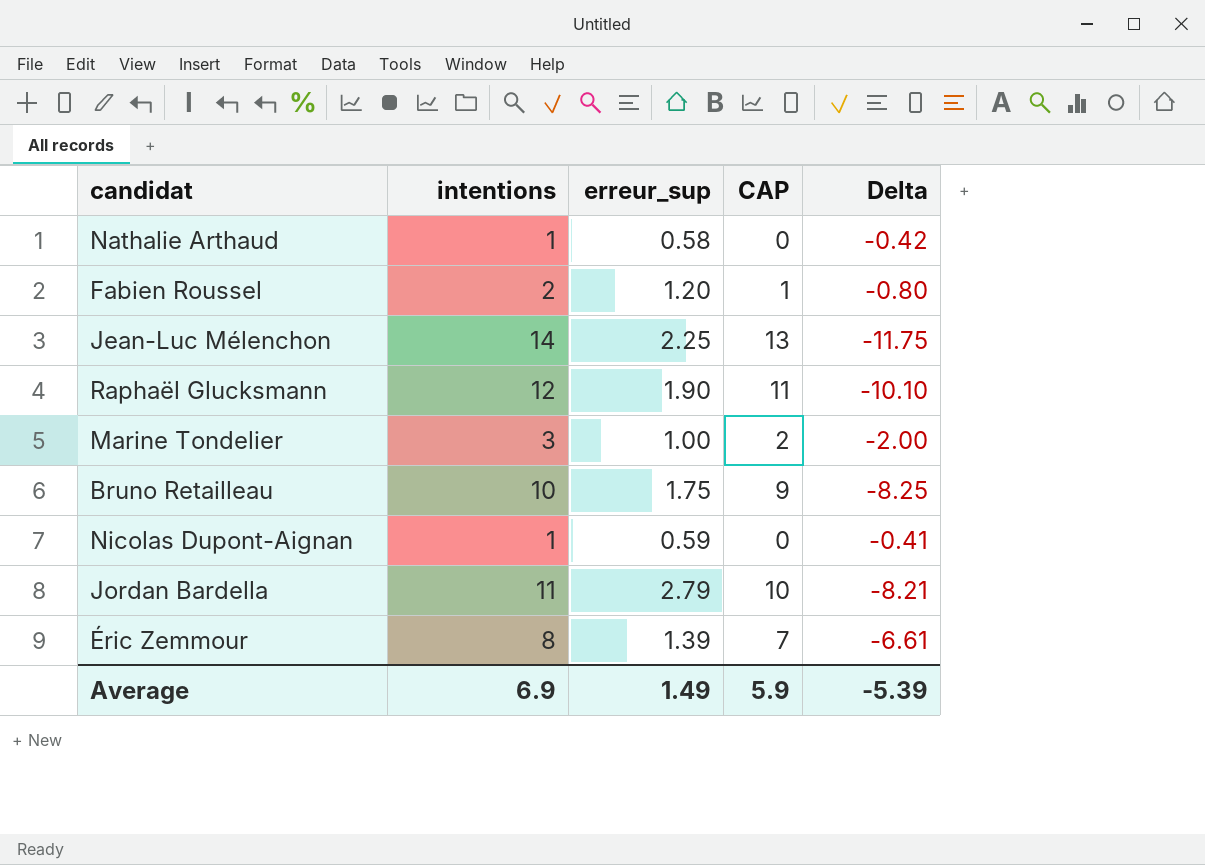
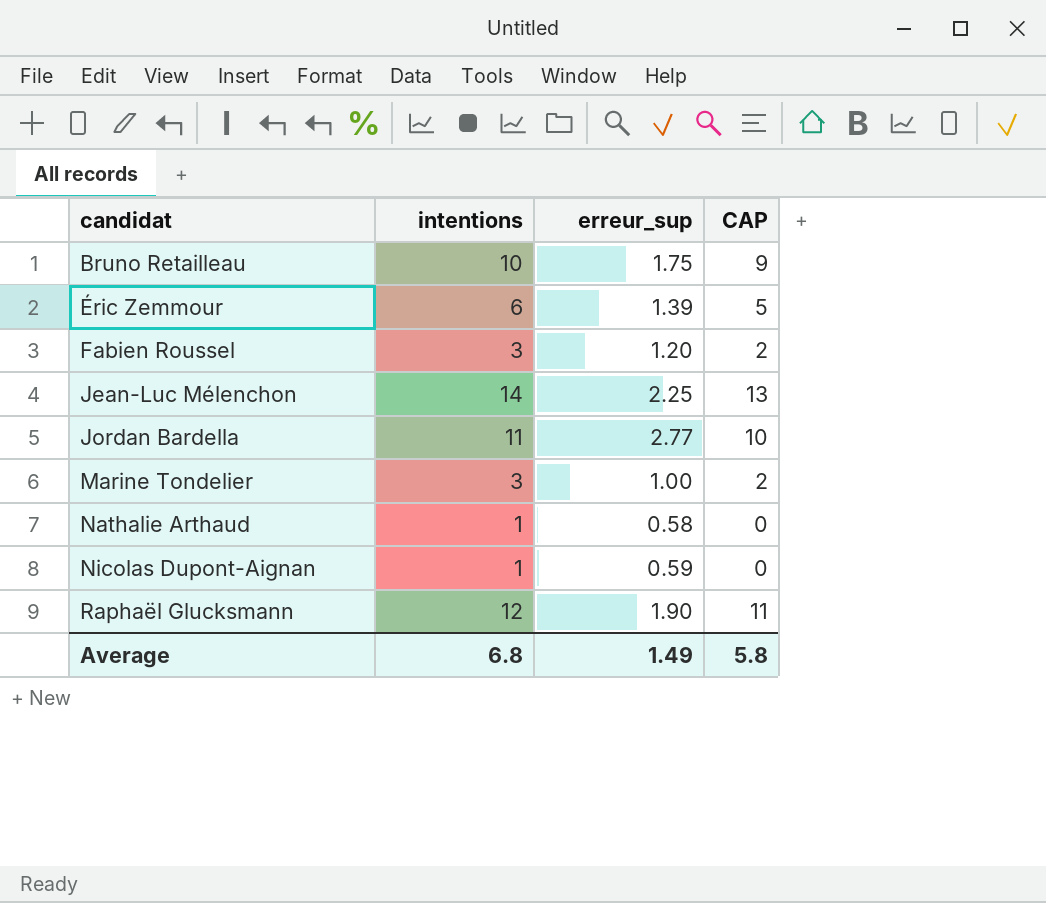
row order: none -> candidat ascending
column Delta | formula: [erreur_sup] - [intentions] -> none
Éric Zemmour | intentions: 8 -> 6
Éric Zemmour | CAP: 7 -> 5
Fabien Roussel | intentions: 2 -> 3
Fabien Roussel | CAP: 1 -> 2
Jordan Bardella | erreur_sup: 2.79 -> 2.77
Average | intentions: 6.9 -> 6.8
Average | CAP: 5.9 -> 5.8

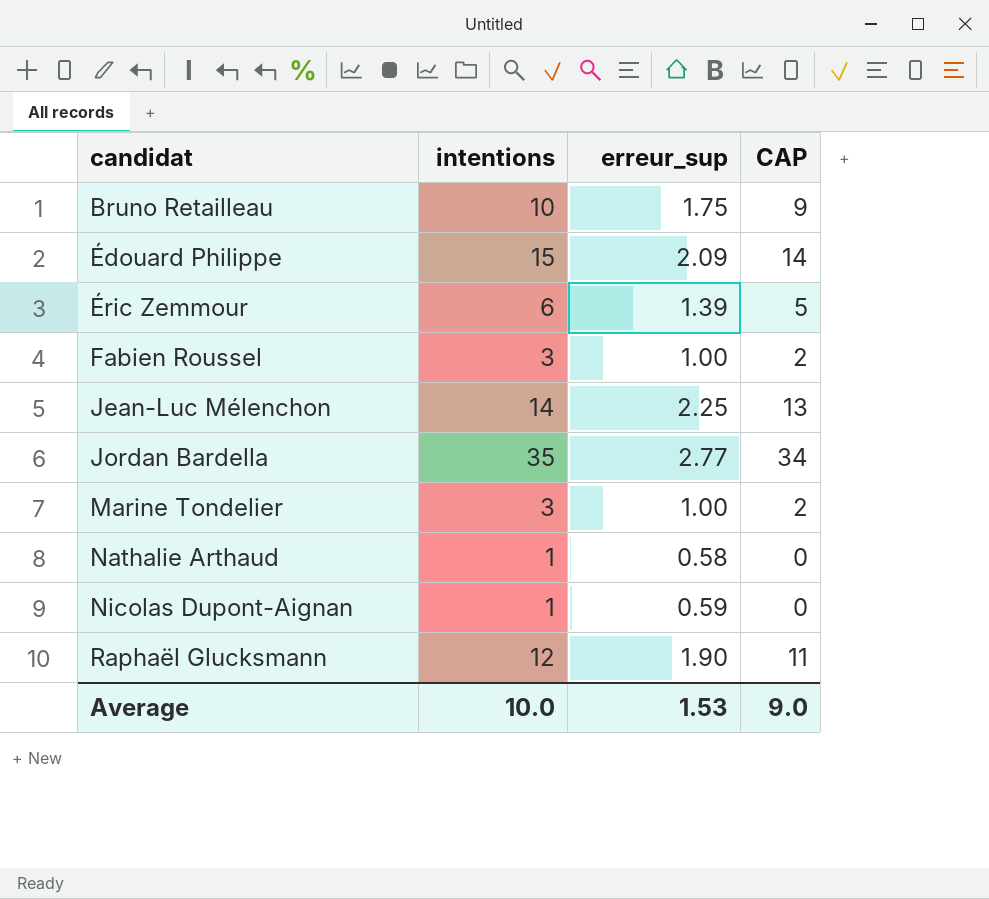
row Édouard Philippe: none -> 15 | 2.09 | 14
Fabien Roussel | erreur_sup: 1.20 -> 1.00
Jordan Bardella | intentions: 11 -> 35
Jordan Bardella | CAP: 10 -> 34
Average | intentions: 6.8 -> 10.0
Average | erreur_sup: 1.49 -> 1.53
Average | CAP: 5.8 -> 9.0

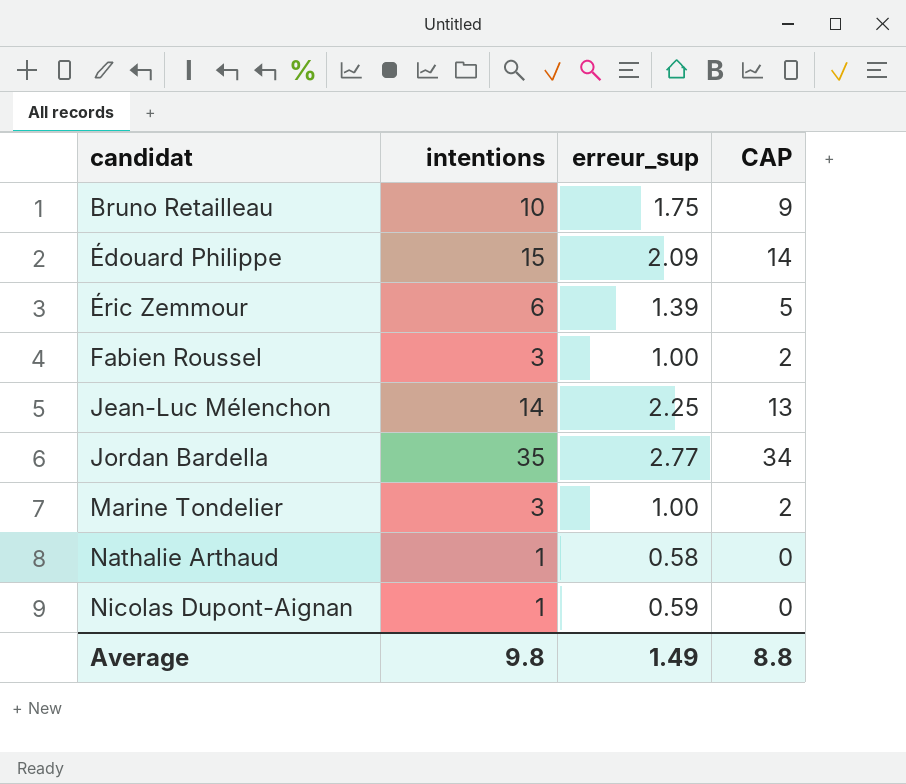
row Raphaël Glucksmann: 12 | 1.90 | 11 -> none
Average | intentions: 10.0 -> 9.8
Average | erreur_sup: 1.53 -> 1.49
Average | CAP: 9.0 -> 8.8

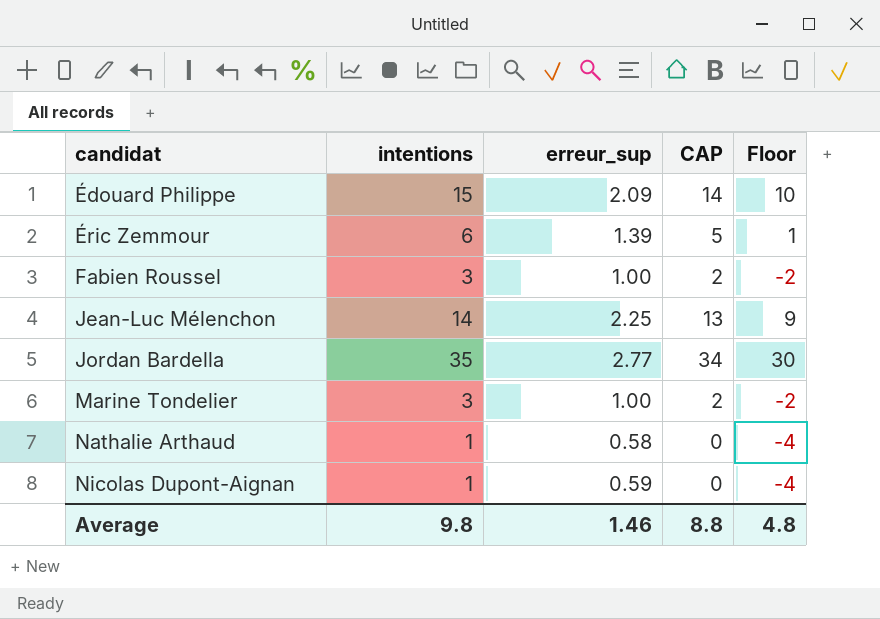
column Floor | formula: none -> [intentions] - 5
row Bruno Retailleau: 10 | 1.75 | 9 -> none
Average | erreur_sup: 1.49 -> 1.46

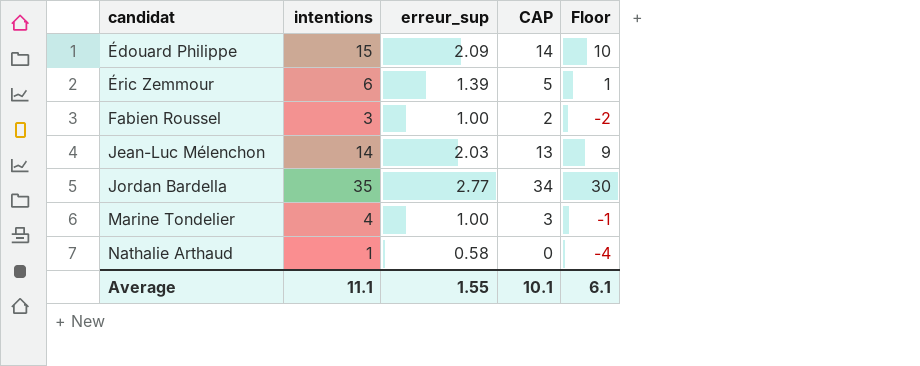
row Nicolas Dupont-Aignan: 1 | 0.59 | 0 | -4 -> none
Jean-Luc Mélenchon | erreur_sup: 2.25 -> 2.03
Marine Tondelier | intentions: 3 -> 4
Marine Tondelier | CAP: 2 -> 3
Marine Tondelier | Floor: -2 -> -1
Average | intentions: 9.8 -> 11.1
Average | erreur_sup: 1.46 -> 1.55
Average | CAP: 8.8 -> 10.1
Average | Floor: 4.8 -> 6.1

